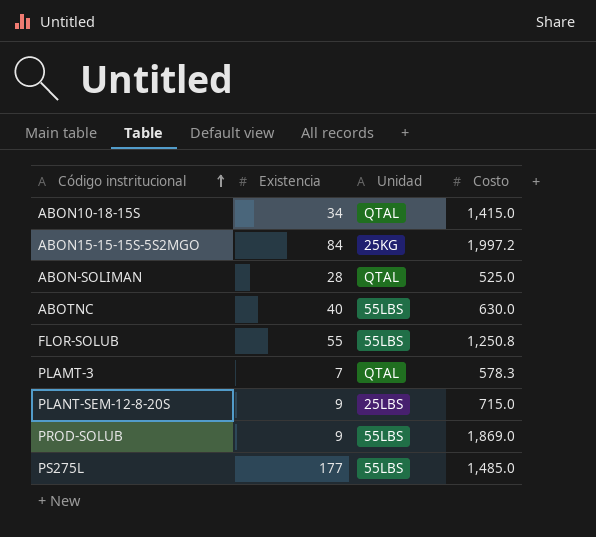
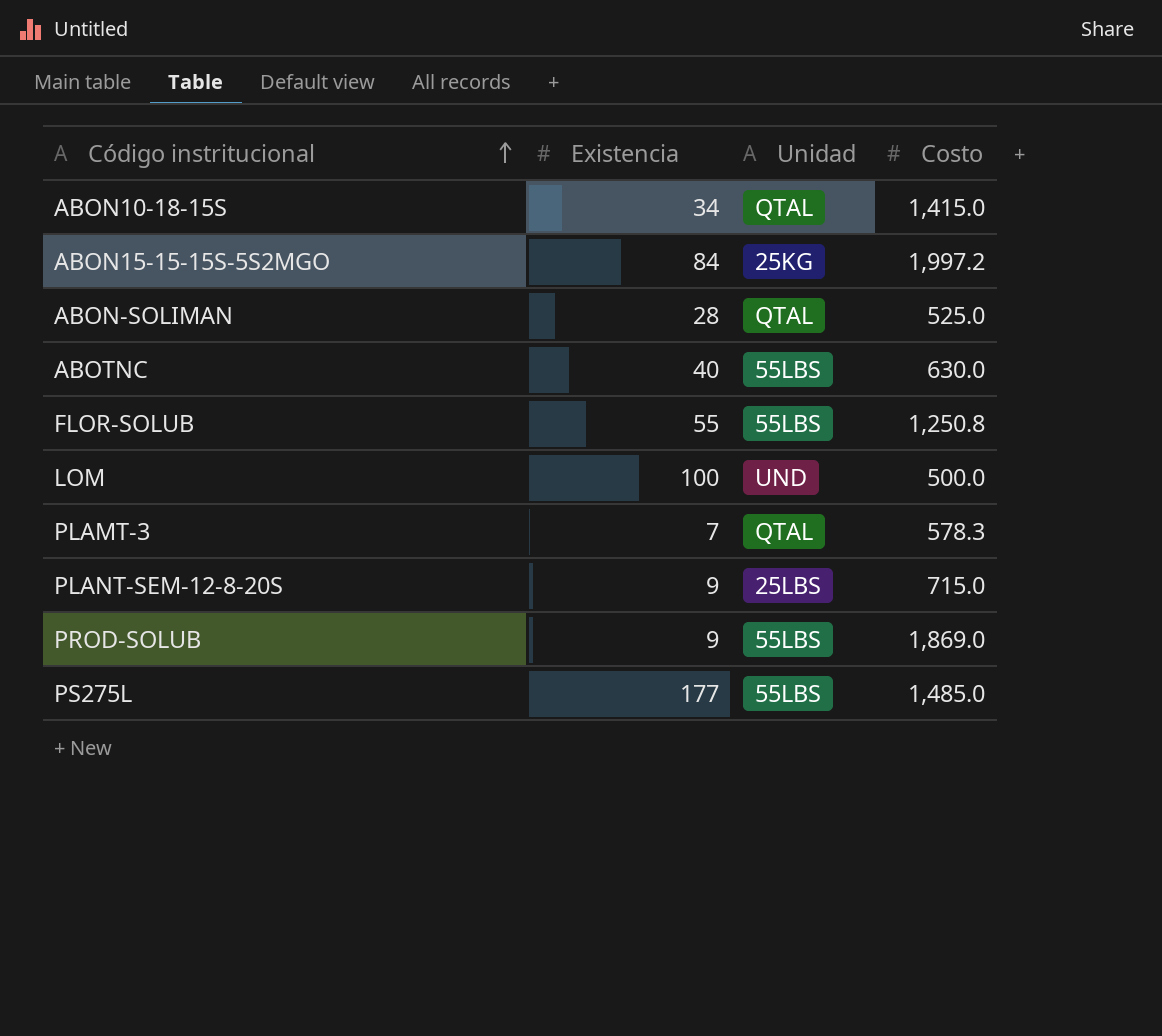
row LOM: none -> 100 | UND | 500.0

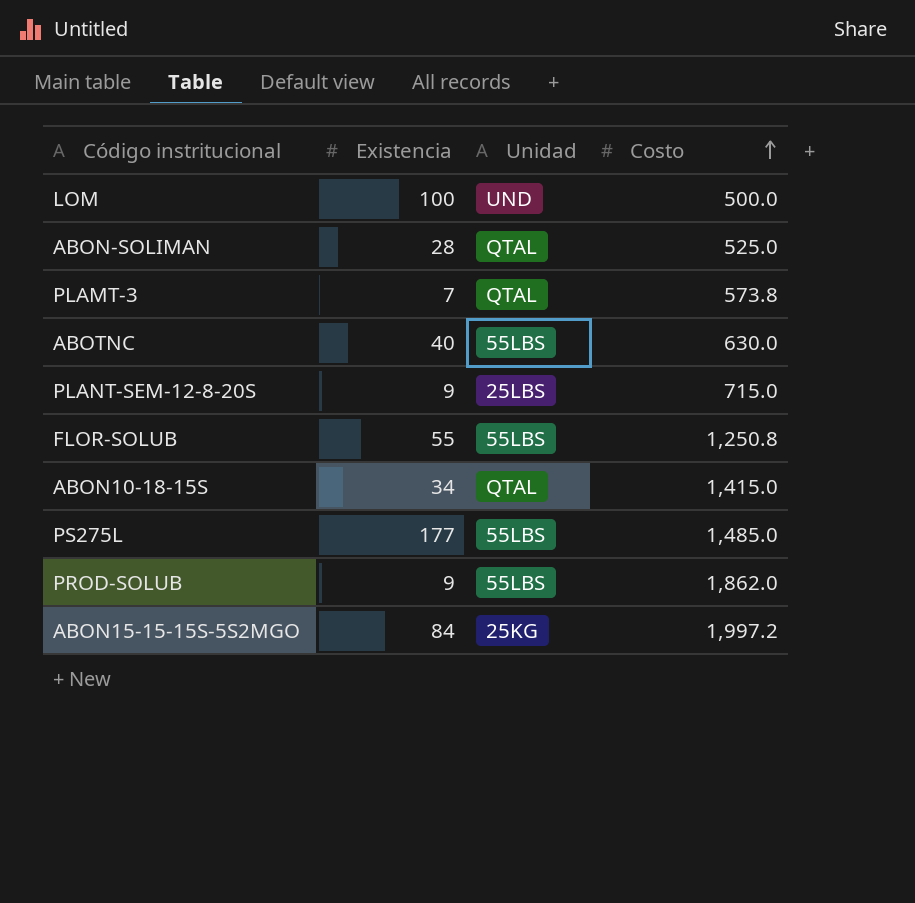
row order: Código instritucional ascending -> Costo ascending
PLAMT-3 | Costo: 578.3 -> 573.8
PROD-SOLUB | Costo: 1,869.0 -> 1,862.0

